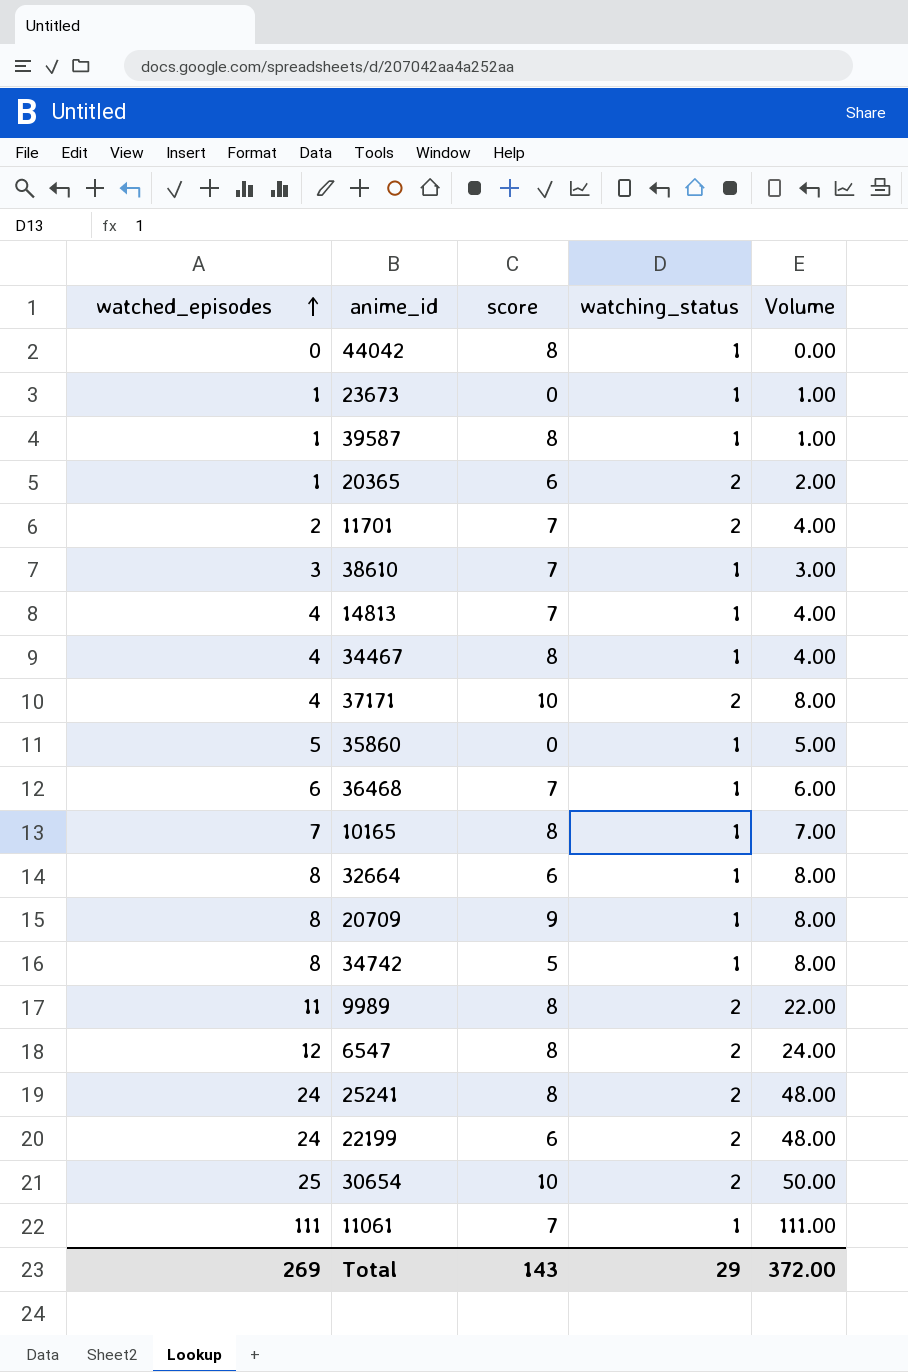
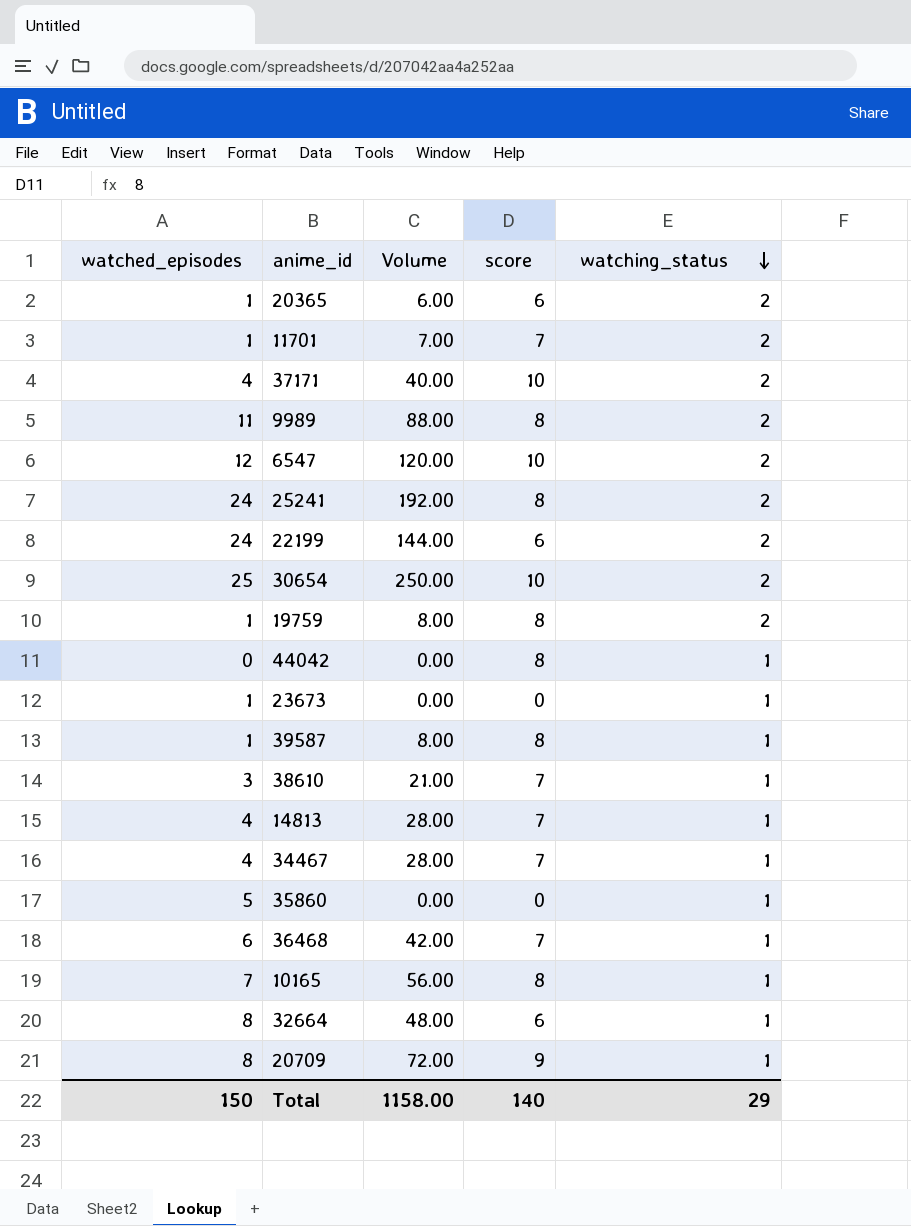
row order: watched_episodes ascending -> watching_status descending
column Volume | formula: [watched_episodes] * [watching_status] -> [watched_episodes] * [score]
column Volume | position: 5 -> 3
row 34742: 8 | 5 | 1 | 8.00 -> none
row 11061: 111 | 7 | 1 | 111.00 -> none
11701 | watched_episodes: 2 -> 1
6547 | score: 8 -> 10
row 19759: none -> 1 | 8.00 | 8 | 2
34467 | score: 8 -> 7
Total | watched_episodes: 269 -> 150
Total | Volume: 372.00 -> 1158.00
Total | score: 143 -> 140

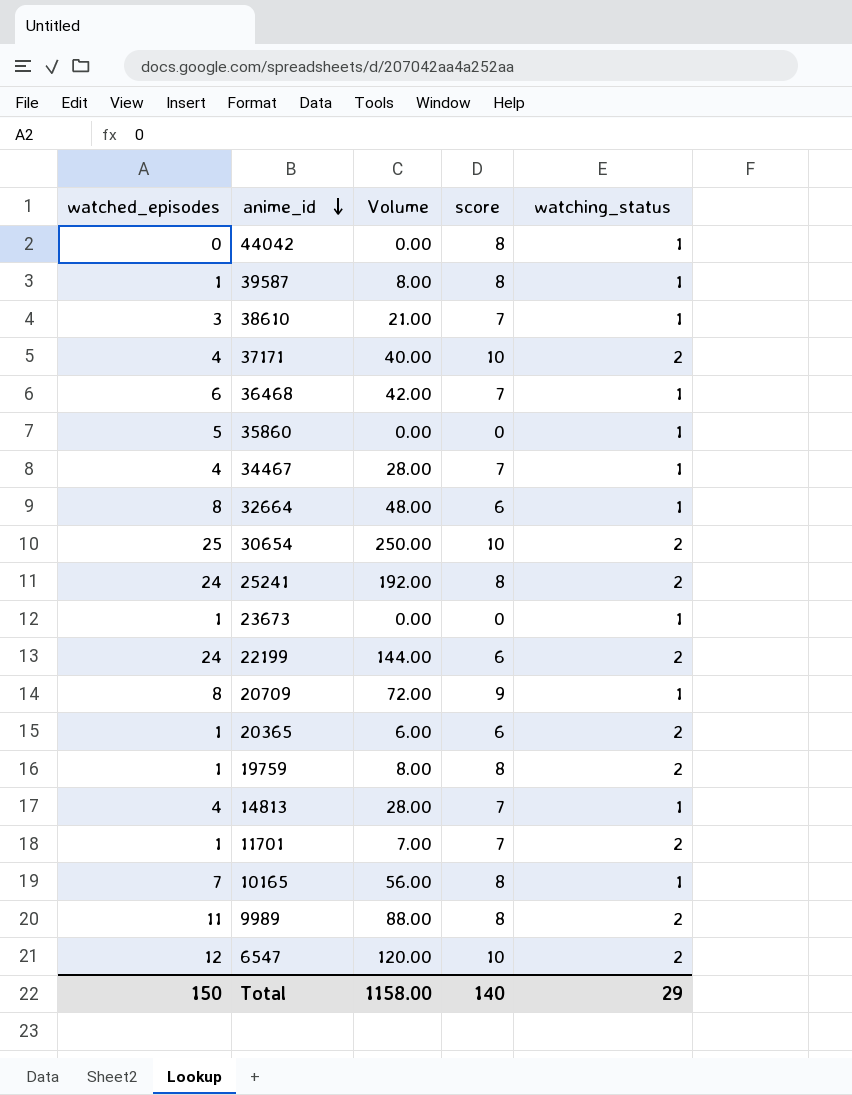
row order: watching_status descending -> anime_id descending

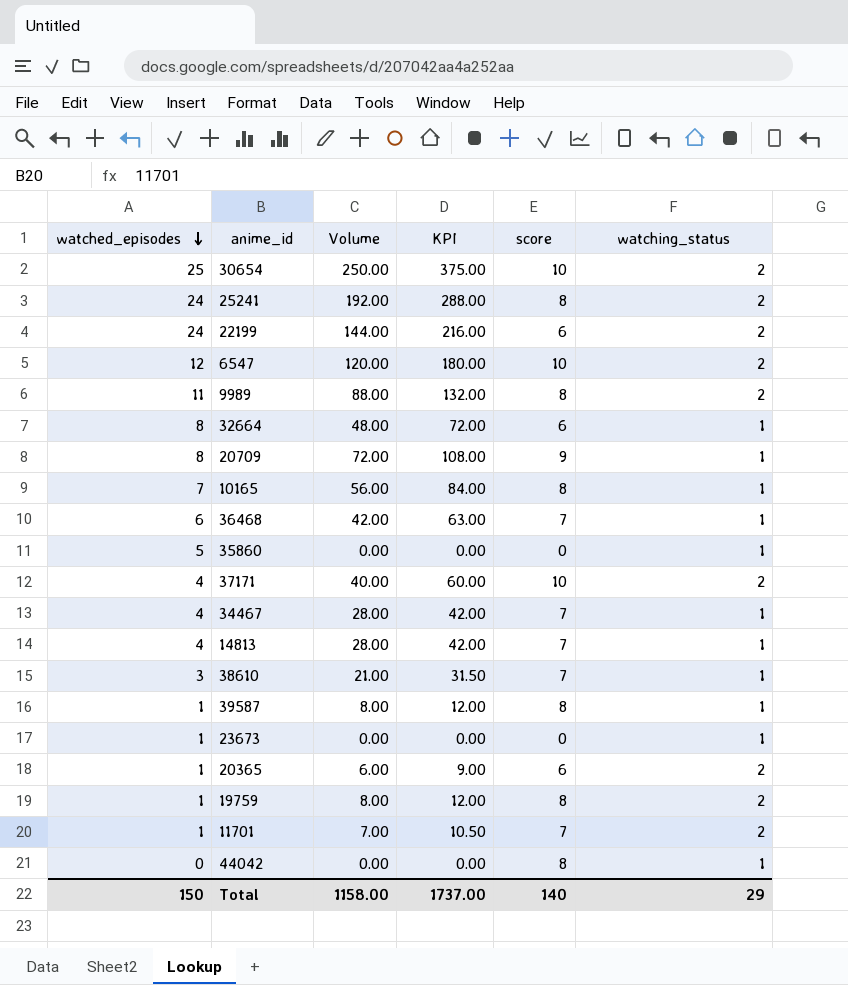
row order: anime_id descending -> watched_episodes descending
column KPI | formula: none -> [Volume] * 1.5

